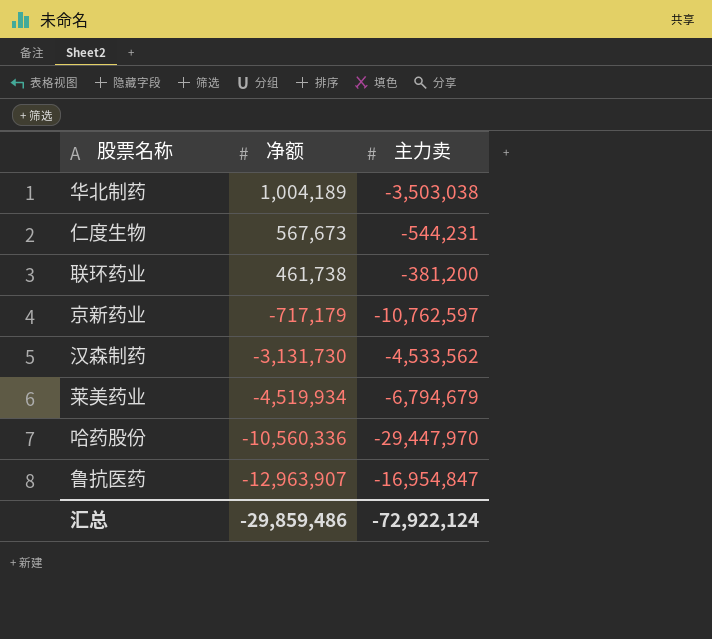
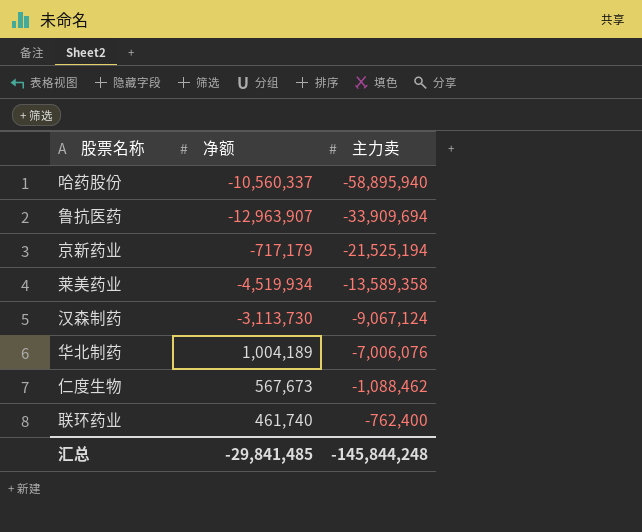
row order: 净额 descending -> 主力卖 ascending
哈药股份 | 净额: -10,560,336 -> -10,560,337
哈药股份 | 主力卖: -29,447,970 -> -58,895,940
鲁抗医药 | 主力卖: -16,954,847 -> -33,909,694
京新药业 | 主力卖: -10,762,597 -> -21,525,194
莱美药业 | 主力卖: -6,794,679 -> -13,589,358
汉森制药 | 净额: -3,131,730 -> -3,113,730
汉森制药 | 主力卖: -4,533,562 -> -9,067,124
华北制药 | 主力卖: -3,503,038 -> -7,006,076
仁度生物 | 主力卖: -544,231 -> -1,088,462
联环药业 | 净额: 461,738 -> 461,740
联环药业 | 主力卖: -381,200 -> -762,400
汇总 | 净额: -29,859,486 -> -29,841,485
汇总 | 主力卖: -72,922,124 -> -145,844,248

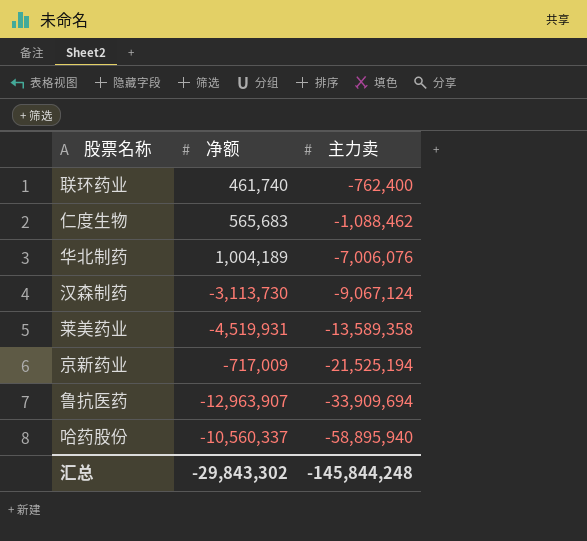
row order: 主力卖 ascending -> 主力卖 descending
仁度生物 | 净额: 567,673 -> 565,683
莱美药业 | 净额: -4,519,934 -> -4,519,931
京新药业 | 净额: -717,179 -> -717,009
汇总 | 净额: -29,841,485 -> -29,843,302

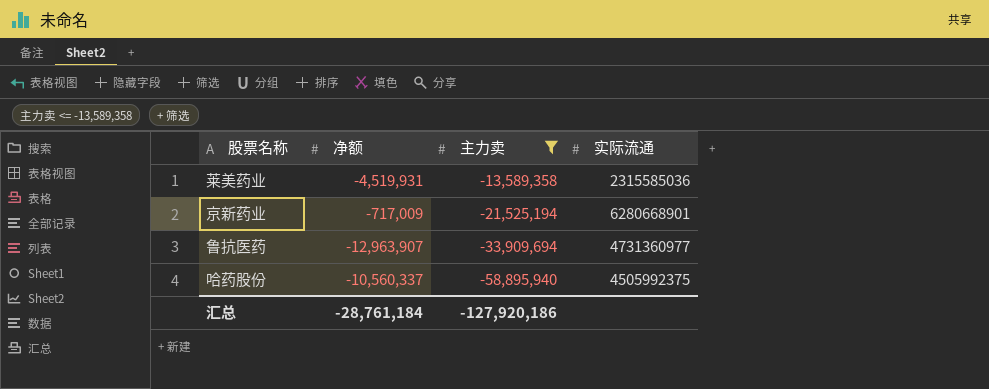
filter: none -> 主力卖 <= -13,589,358
column 实际流通 | position: none -> 4
汇总 | 净额: -29,843,302 -> -28,761,184
汇总 | 主力卖: -145,844,248 -> -127,920,186

